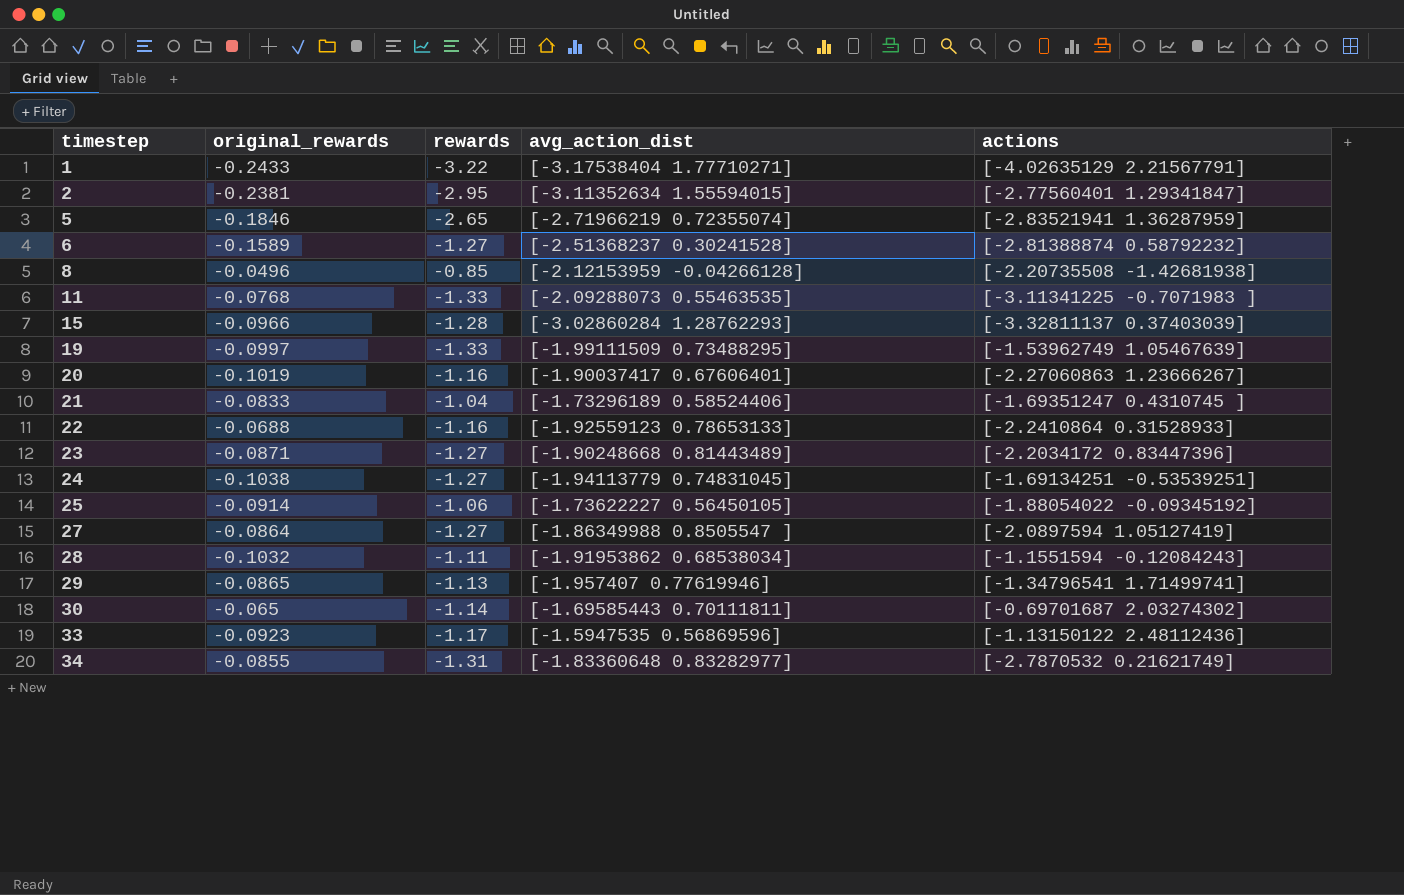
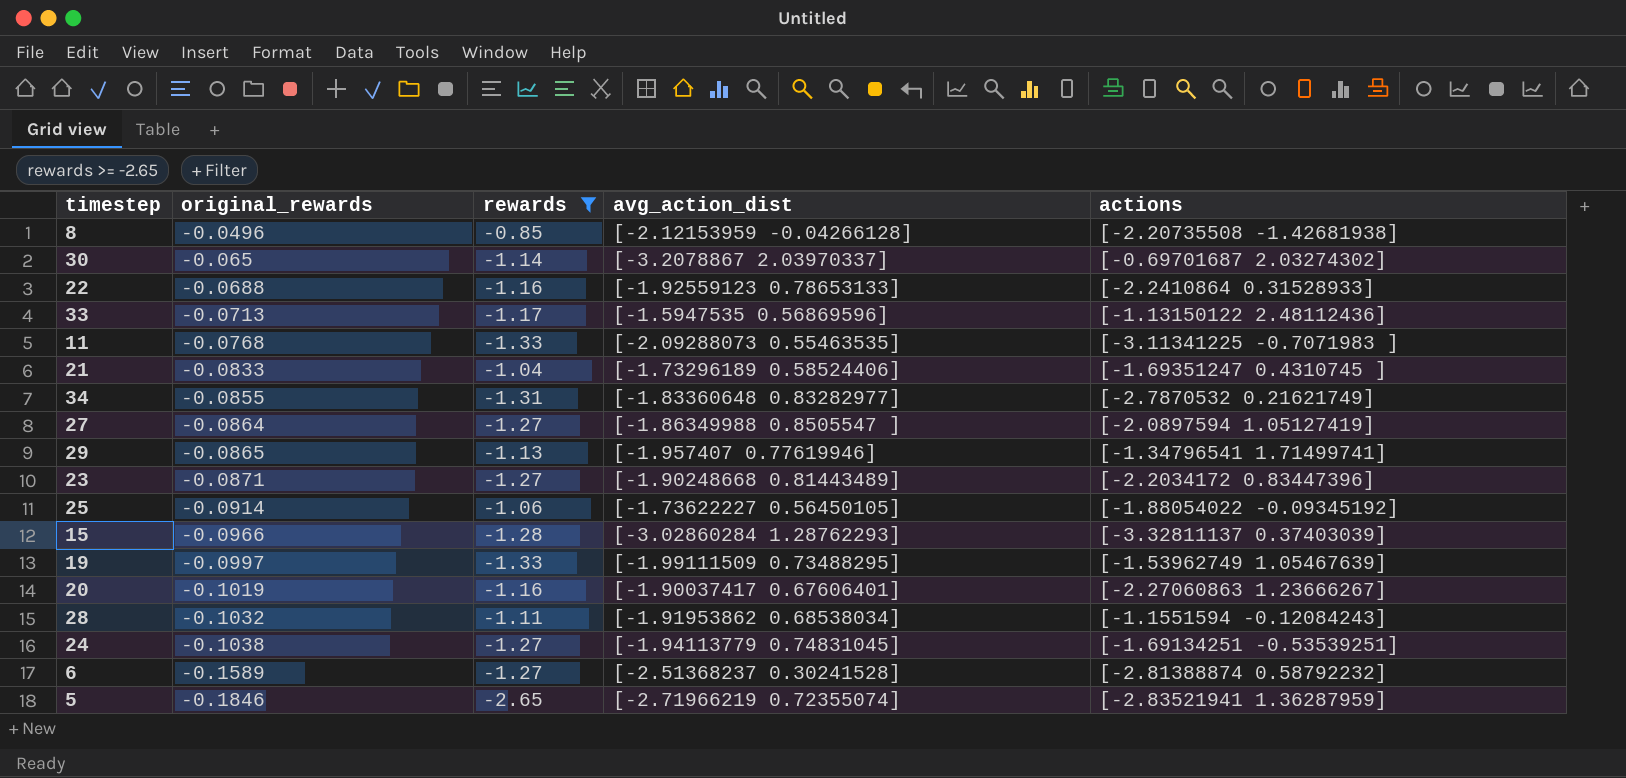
filter: none -> rewards >= -2.65
row order: timestep ascending -> original_rewards descending
30 | avg_action_dist: [-1.69585443 0.70111811] -> [-3.2078867 2.03970337]
33 | original_rewards: -0.0923 -> -0.0713

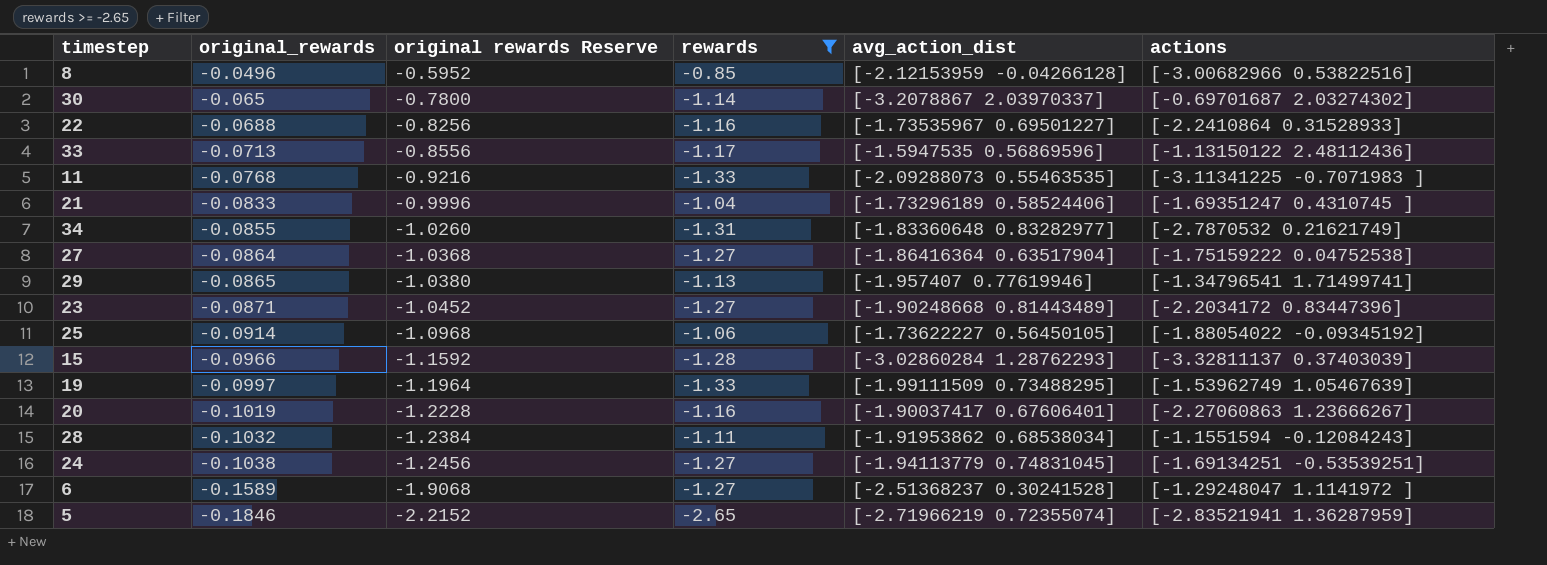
column original rewards Reserve | formula: none -> [original_rewards] * 12
8 | actions: [-2.20735508 -1.42681938] -> [-3.00682966 0.53822516]
22 | avg_action_dist: [-1.92559123 0.78653133] -> [-1.73535967 0.69501227]
27 | avg_action_dist: [-1.86349988 0.8505547 ] -> [-1.86416364 0.63517904]
27 | actions: [-2.0897594 1.05127419] -> [-1.75159222 0.04752538]
6 | actions: [-2.81388874 0.58792232] -> [-1.29248047 1.1141972 ]

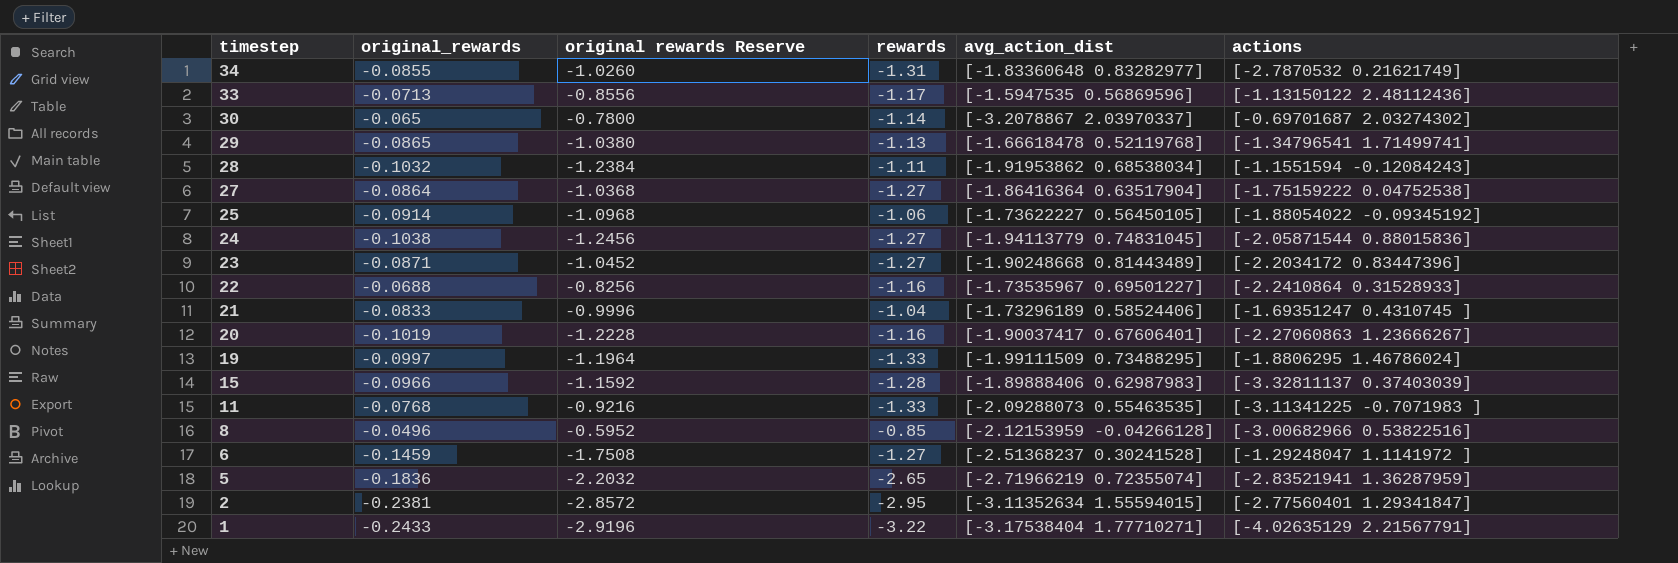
filter: rewards >= -2.65 -> none
row order: original_rewards descending -> timestep descending
29 | avg_action_dist: [-1.957407 0.77619946] -> [-1.66618478 0.52119768]
24 | actions: [-1.69134251 -0.53539251] -> [-2.05871544 0.88015836]
19 | actions: [-1.53962749 1.05467639] -> [-1.8806295 1.46786024]
15 | avg_action_dist: [-3.02860284 1.28762293] -> [-1.89888406 0.62987983]
6 | original_rewards: -0.1589 -> -0.1459
6 | original rewards Reserve: -1.9068 -> -1.7508
5 | original_rewards: -0.1846 -> -0.1836
5 | original rewards Reserve: -2.2152 -> -2.2032

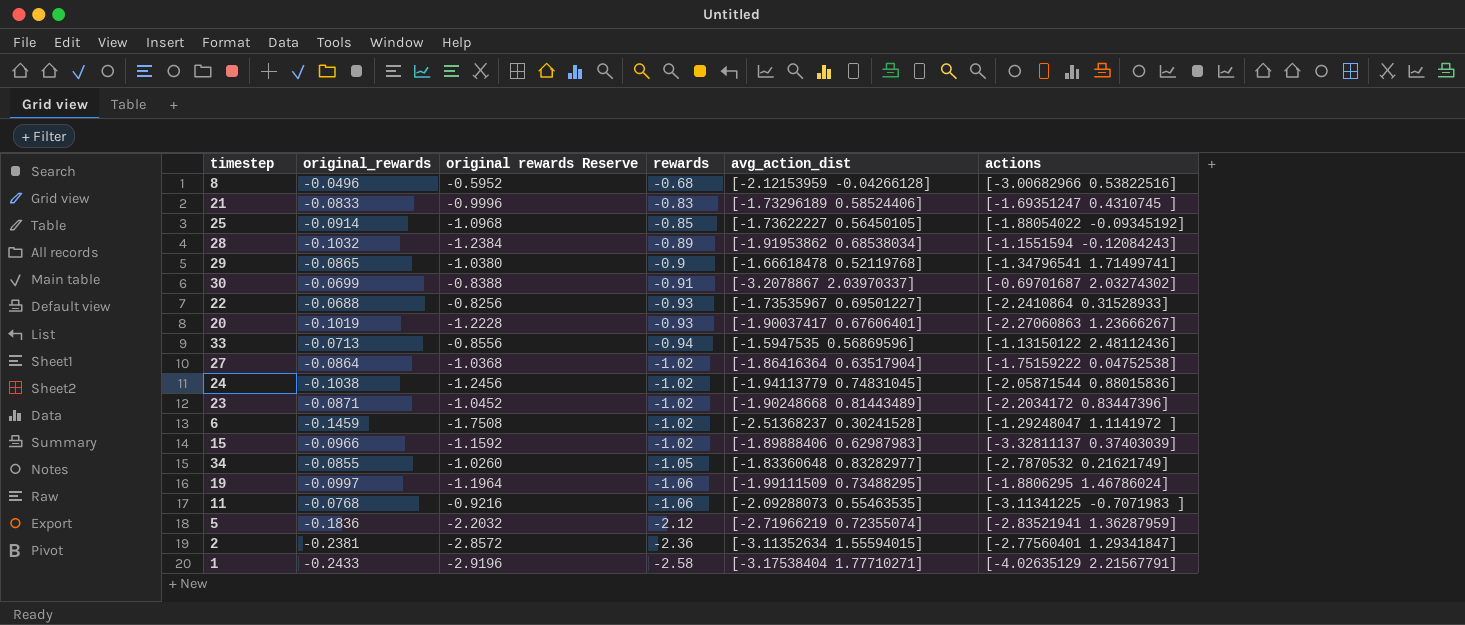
row order: timestep descending -> rewards descending
8 | rewards: -0.85 -> -0.68
21 | rewards: -1.04 -> -0.83
25 | rewards: -1.06 -> -0.85
28 | rewards: -1.11 -> -0.89
29 | rewards: -1.13 -> -0.9
30 | original_rewards: -0.065 -> -0.0699
30 | original rewards Reserve: -0.7800 -> -0.8388
30 | rewards: -1.14 -> -0.91
22 | rewards: -1.16 -> -0.93
20 | rewards: -1.16 -> -0.93
33 | rewards: -1.17 -> -0.94
27 | rewards: -1.27 -> -1.02
24 | rewards: -1.27 -> -1.02
23 | rewards: -1.27 -> -1.02
6 | rewards: -1.27 -> -1.02
15 | rewards: -1.28 -> -1.02
34 | rewards: -1.31 -> -1.05
19 | rewards: -1.33 -> -1.06
11 | rewards: -1.33 -> -1.06
5 | rewards: -2.65 -> -2.12
2 | rewards: -2.95 -> -2.36
1 | rewards: -3.22 -> -2.58

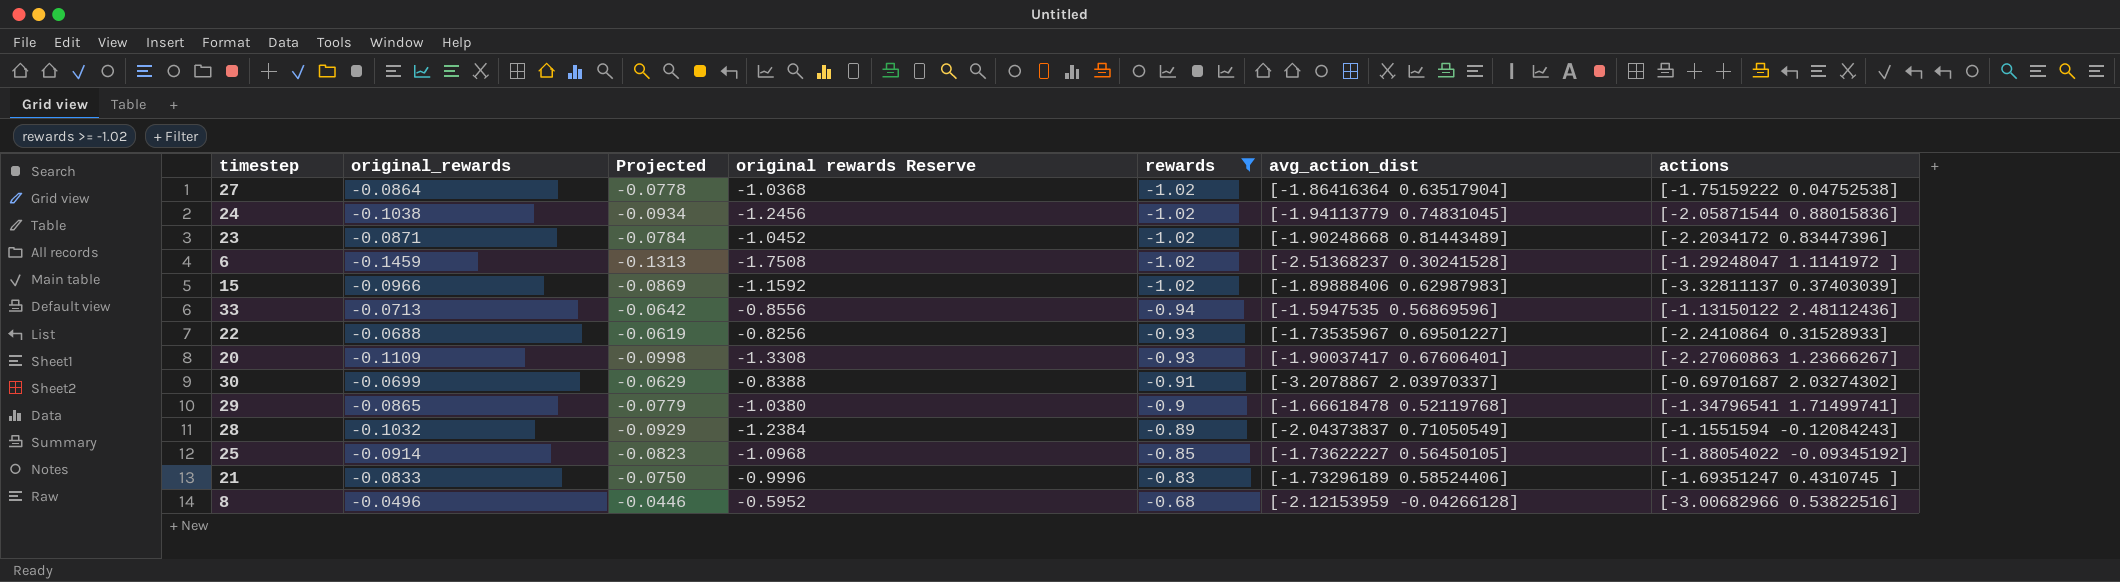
filter: none -> rewards >= -1.02
row order: rewards descending -> rewards ascending
column Projected | formula: none -> [original_rewards] * 0.9
20 | original_rewards: -0.1019 -> -0.1109
20 | original rewards Reserve: -1.2228 -> -1.3308
28 | avg_action_dist: [-1.91953862 0.68538034] -> [-2.04373837 0.71050549]

